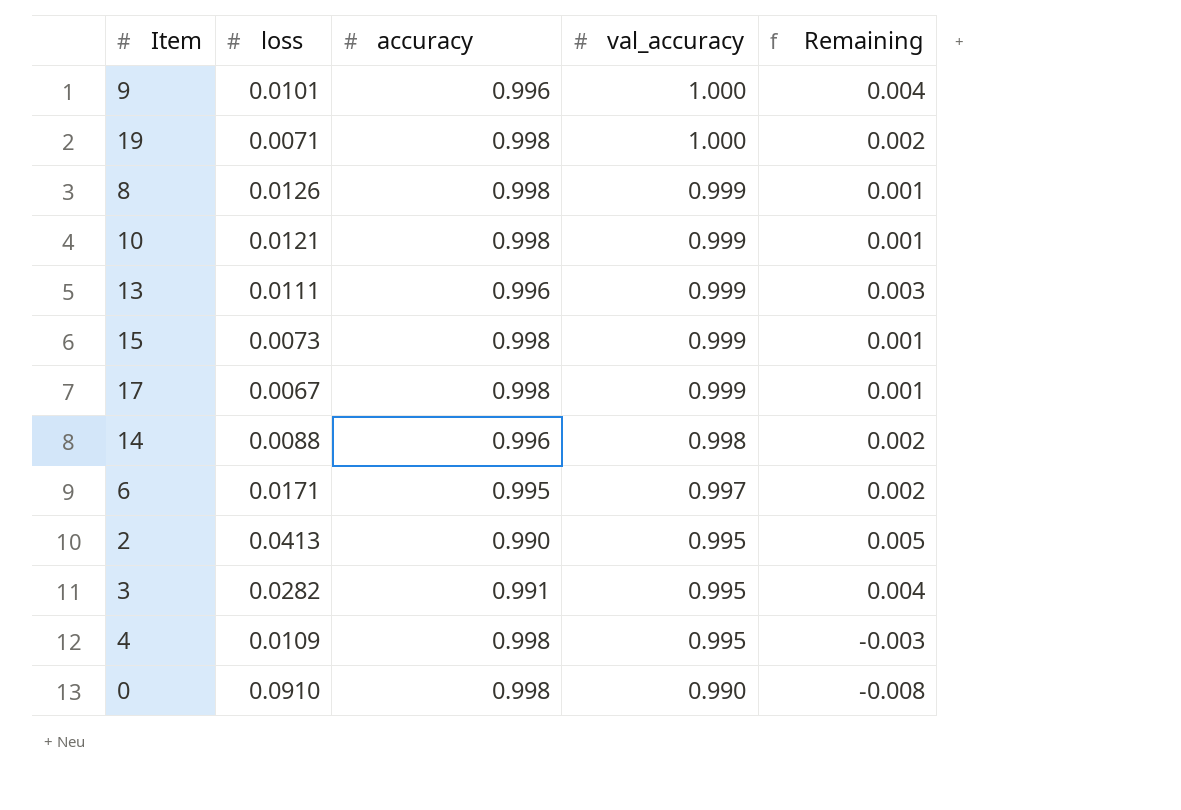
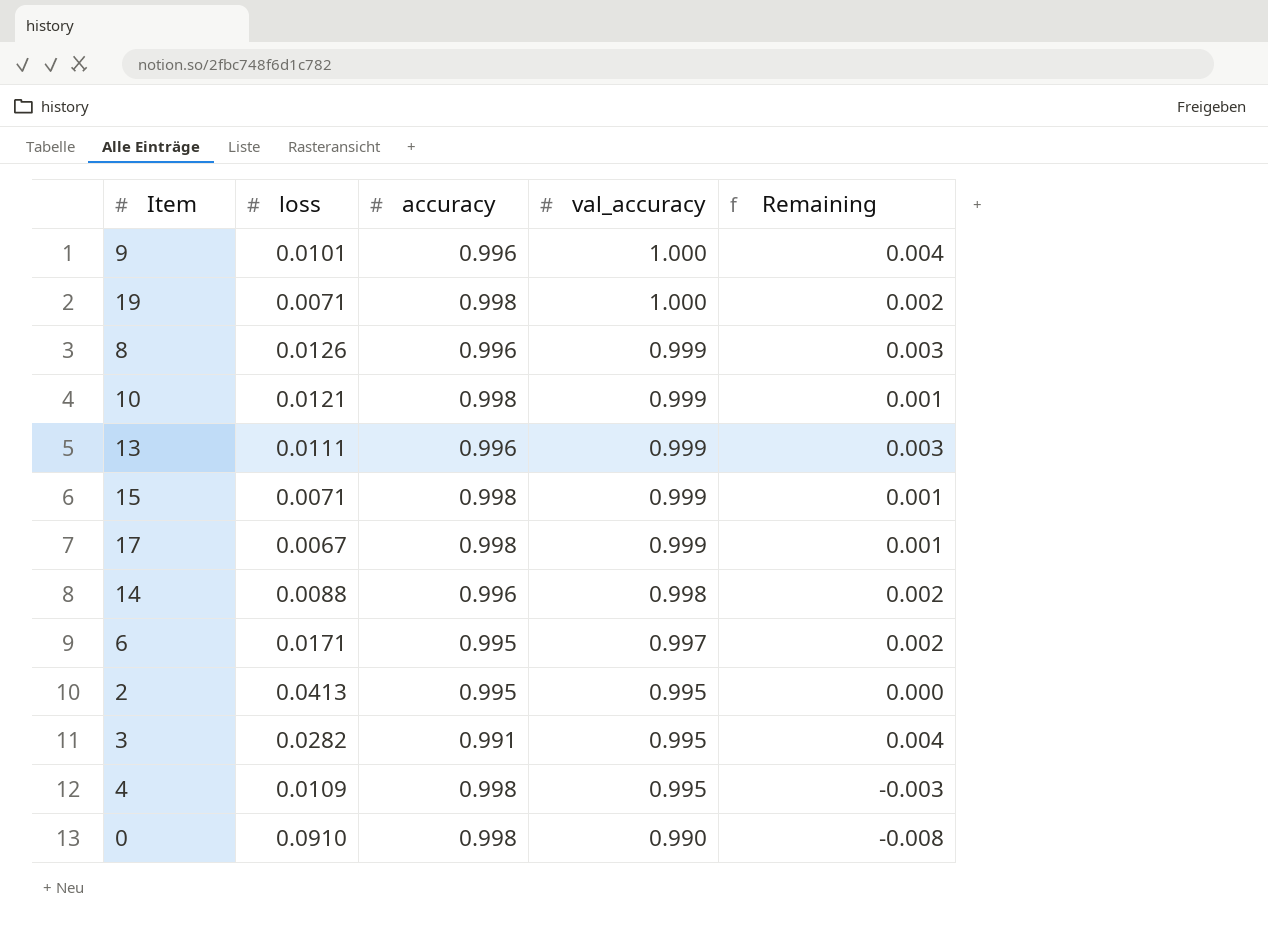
8 | accuracy: 0.998 -> 0.996
8 | Remaining: 0.001 -> 0.003
15 | loss: 0.0073 -> 0.0071
2 | accuracy: 0.990 -> 0.995
2 | Remaining: 0.005 -> 0.000

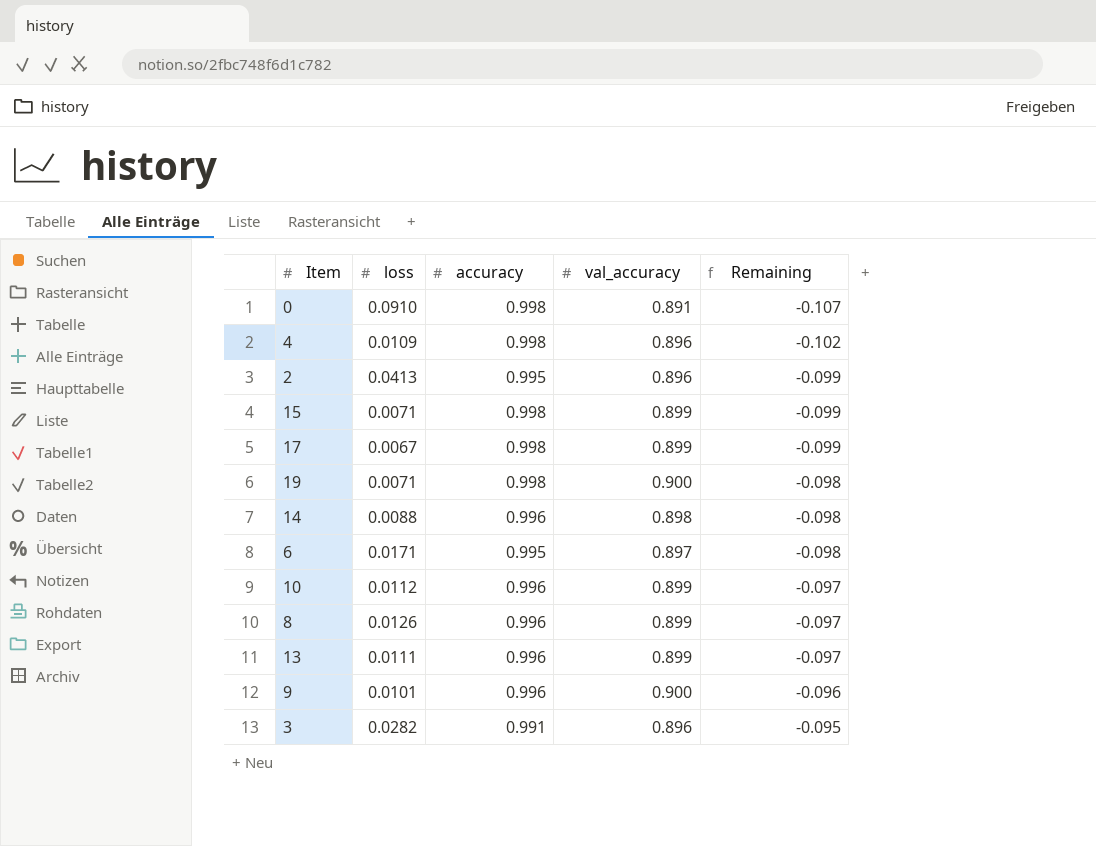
row order: val_accuracy descending -> Remaining ascending
0 | val_accuracy: 0.990 -> 0.891
0 | Remaining: -0.008 -> -0.107
4 | val_accuracy: 0.995 -> 0.896
4 | Remaining: -0.003 -> -0.102
2 | val_accuracy: 0.995 -> 0.896
2 | Remaining: 0.000 -> -0.099
15 | val_accuracy: 0.999 -> 0.899
15 | Remaining: 0.001 -> -0.099
17 | val_accuracy: 0.999 -> 0.899
17 | Remaining: 0.001 -> -0.099
19 | val_accuracy: 1.000 -> 0.900
19 | Remaining: 0.002 -> -0.098
14 | val_accuracy: 0.998 -> 0.898
14 | Remaining: 0.002 -> -0.098
6 | val_accuracy: 0.997 -> 0.897
6 | Remaining: 0.002 -> -0.098
10 | loss: 0.0121 -> 0.0112
10 | accuracy: 0.998 -> 0.996
10 | val_accuracy: 0.999 -> 0.899
10 | Remaining: 0.001 -> -0.097
8 | val_accuracy: 0.999 -> 0.899
8 | Remaining: 0.003 -> -0.097
13 | val_accuracy: 0.999 -> 0.899
13 | Remaining: 0.003 -> -0.097
9 | val_accuracy: 1.000 -> 0.900
9 | Remaining: 0.004 -> -0.096
3 | val_accuracy: 0.995 -> 0.896
3 | Remaining: 0.004 -> -0.095

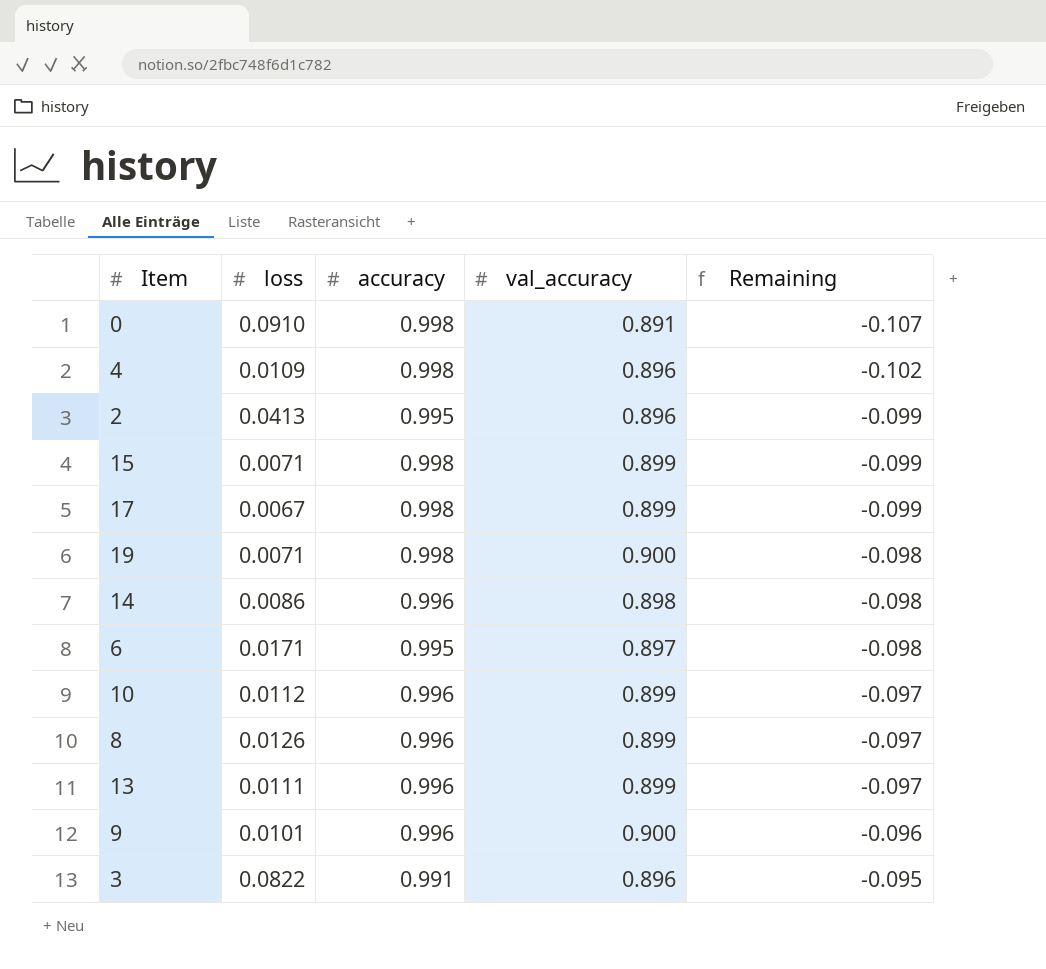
14 | loss: 0.0088 -> 0.0086
3 | loss: 0.0282 -> 0.0822

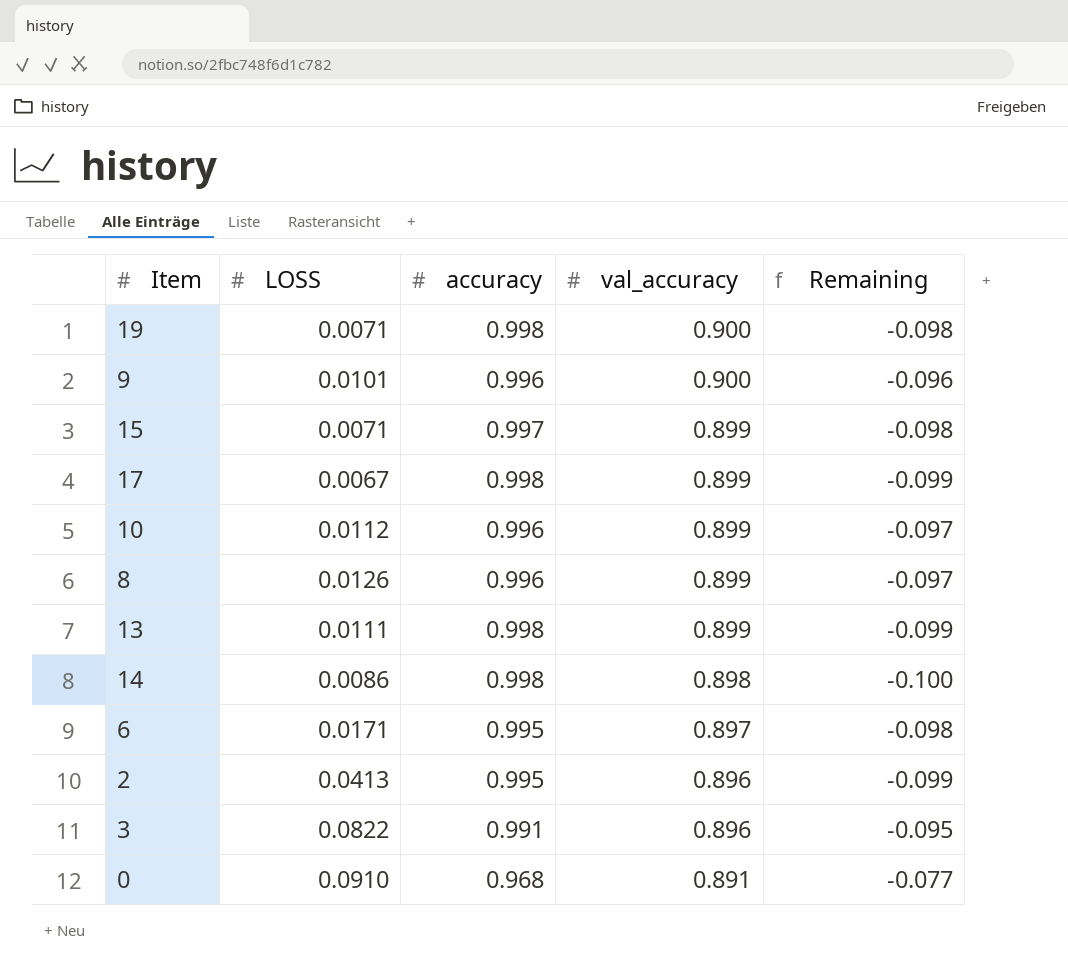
row order: Remaining ascending -> val_accuracy descending
column name: loss -> LOSS
row 4: 0.0109 | 0.998 | 0.896 | -0.102 -> none
15 | accuracy: 0.998 -> 0.997
15 | Remaining: -0.099 -> -0.098
13 | accuracy: 0.996 -> 0.998
13 | Remaining: -0.097 -> -0.099
14 | accuracy: 0.996 -> 0.998
14 | Remaining: -0.098 -> -0.100
0 | accuracy: 0.998 -> 0.968
0 | Remaining: -0.107 -> -0.077

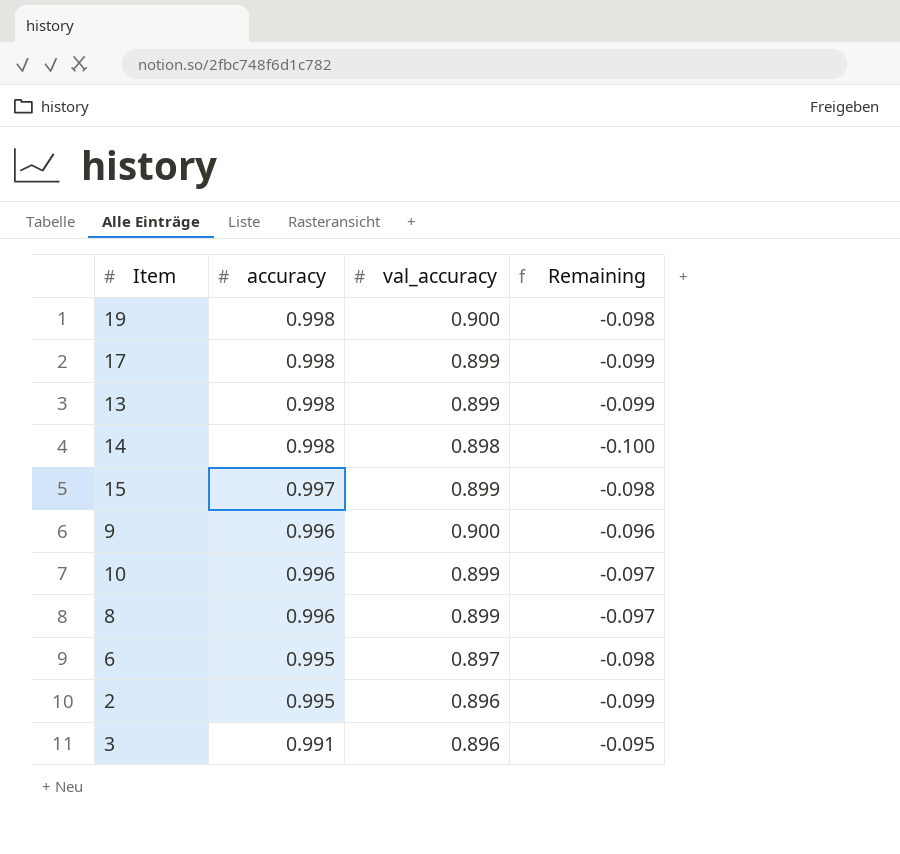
row order: val_accuracy descending -> accuracy descending
column LOSS | position: 2 -> none
row 0: 0.0910 | 0.968 | 0.891 | -0.077 -> none

